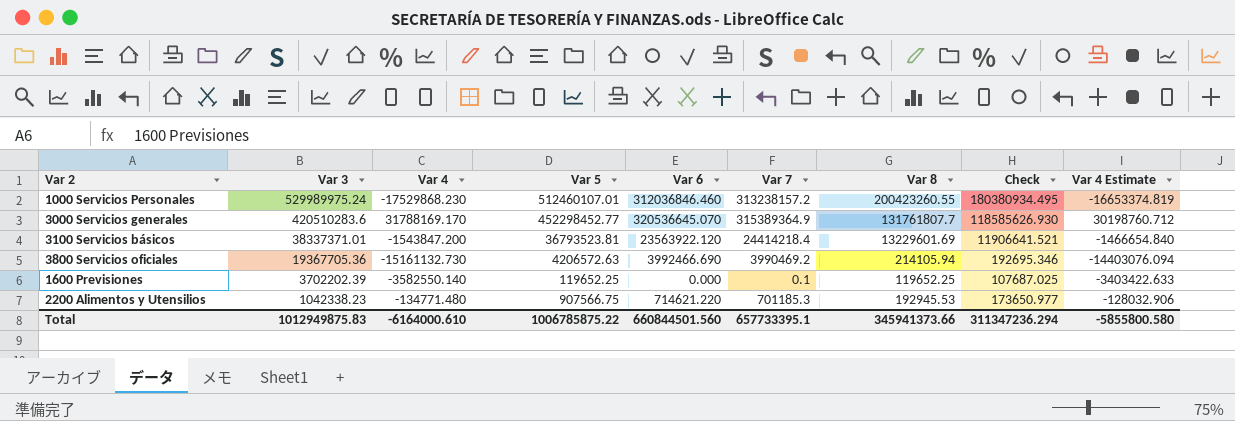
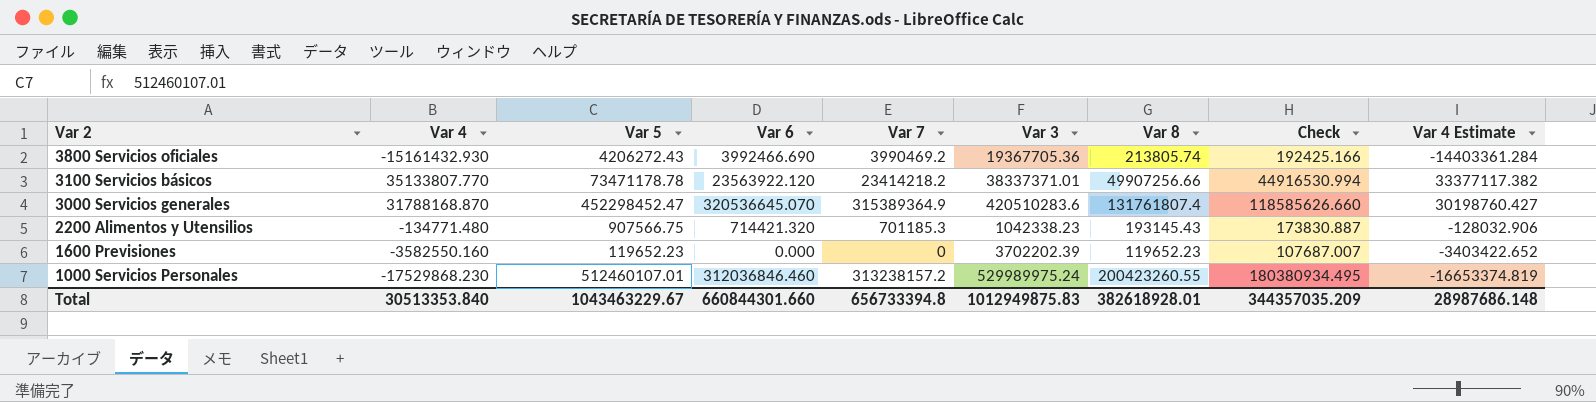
row order: Var 3 descending -> Var 2 descending
column Var 3 | position: 2 -> 6
3800 Servicios oficiales | Var 4: -15161132.730 -> -15161432.930
3800 Servicios oficiales | Var 5: 4206572.63 -> 4206272.43
3800 Servicios oficiales | Var 8: 214105.94 -> 213805.74
3800 Servicios oficiales | Check: 192695.346 -> 192425.166
3800 Servicios oficiales | Var 4 Estimate: -14403076.094 -> -14403361.284
3100 Servicios básicos | Var 4: -1543847.200 -> 35133807.770
3100 Servicios básicos | Var 5: 36793523.81 -> 73471178.78
3100 Servicios básicos | Var 7: 24414218.4 -> 23414218.2
3100 Servicios básicos | Var 8: 13229601.69 -> 49907256.66
3100 Servicios básicos | Check: 11906641.521 -> 44916530.994
3100 Servicios básicos | Var 4 Estimate: -1466654.840 -> 33377117.382
3000 Servicios generales | Var 4: 31788169.170 -> 31788168.870
3000 Servicios generales | Var 5: 452298452.77 -> 452298452.47
3000 Servicios generales | Var 8: 131761807.7 -> 131761807.4
3000 Servicios generales | Check: 118585626.930 -> 118585626.660
3000 Servicios generales | Var 4 Estimate: 30198760.712 -> 30198760.427
2200 Alimentos y Utensilios | Var 6: 714621.220 -> 714421.320
2200 Alimentos y Utensilios | Var 8: 192945.53 -> 193145.43
2200 Alimentos y Utensilios | Check: 173650.977 -> 173830.887
1600 Previsiones | Var 4: -3582550.140 -> -3582550.160
1600 Previsiones | Var 5: 119652.25 -> 119652.23
1600 Previsiones | Var 7: 0.1 -> 0
1600 Previsiones | Var 8: 119652.25 -> 119652.23
1600 Previsiones | Check: 107687.025 -> 107687.007
1600 Previsiones | Var 4 Estimate: -3403422.633 -> -3403422.652
Total | Var 4: -6164000.610 -> 30513353.840
Total | Var 5: 1006785875.22 -> 1043463229.67
Total | Var 6: 660844501.560 -> 660844301.660
Total | Var 7: 657733395.1 -> 656733394.8
Total | Var 8: 345941373.66 -> 382618928.01
Total | Check: 311347236.294 -> 344357035.209
Total | Var 4 Estimate: -5855800.580 -> 28987686.148

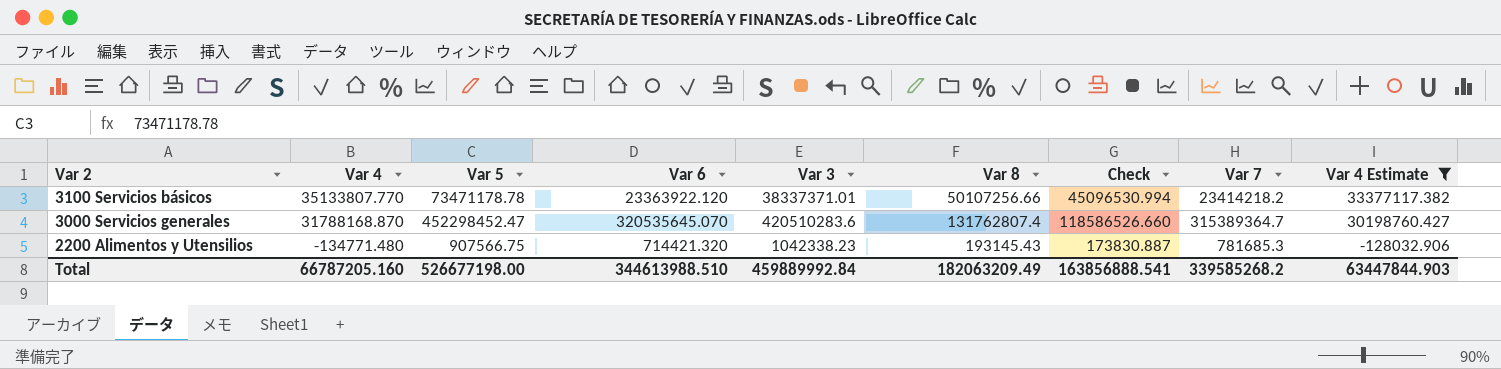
filter: none -> Var 4 Estimate >= -128032.906
column Var 7 | position: 5 -> 8
3100 Servicios básicos | Var 6: 23563922.120 -> 23363922.120
3100 Servicios básicos | Var 8: 49907256.66 -> 50107256.66
3100 Servicios básicos | Check: 44916530.994 -> 45096530.994
3000 Servicios generales | Var 6: 320536645.070 -> 320535645.070
3000 Servicios generales | Var 8: 131761807.4 -> 131762807.4
3000 Servicios generales | Check: 118585626.660 -> 118586526.660
3000 Servicios generales | Var 7: 315389364.9 -> 315389364.7
2200 Alimentos y Utensilios | Var 7: 701185.3 -> 781685.3
Total | Var 4: 30513353.840 -> 66787205.160
Total | Var 5: 1043463229.67 -> 526677198.00
Total | Var 6: 660844301.660 -> 344613988.510
Total | Var 3: 1012949875.83 -> 459889992.84
Total | Var 8: 382618928.01 -> 182063209.49
Total | Check: 344357035.209 -> 163856888.541
Total | Var 7: 656733394.8 -> 339585268.2
Total | Var 4 Estimate: 28987686.148 -> 63447844.903

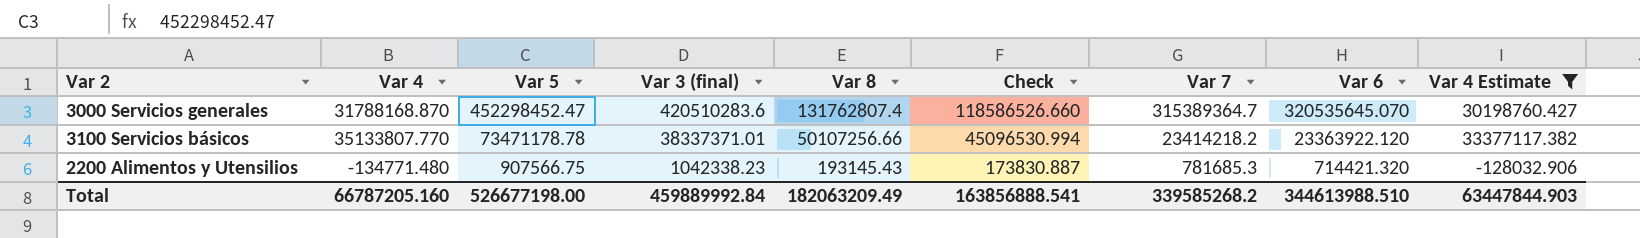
row order: Var 2 descending -> Var 5 descending
column name: Var 3 -> Var 3 (final)
column Var 6 | position: 4 -> 8

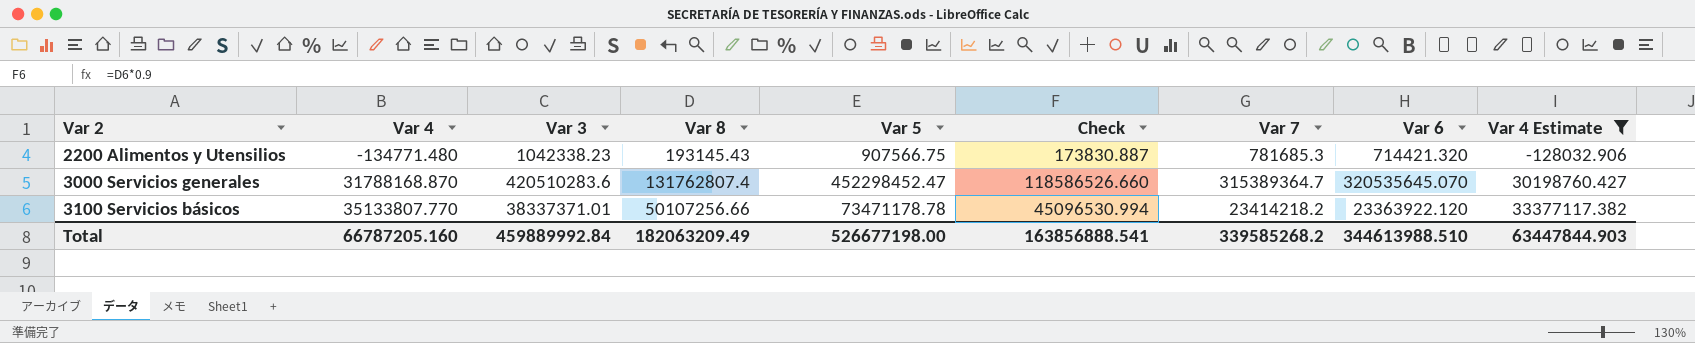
row order: Var 5 descending -> Var 2 ascending
column name: Var 3 (final) -> Var 3
column Var 5 | position: 3 -> 5

